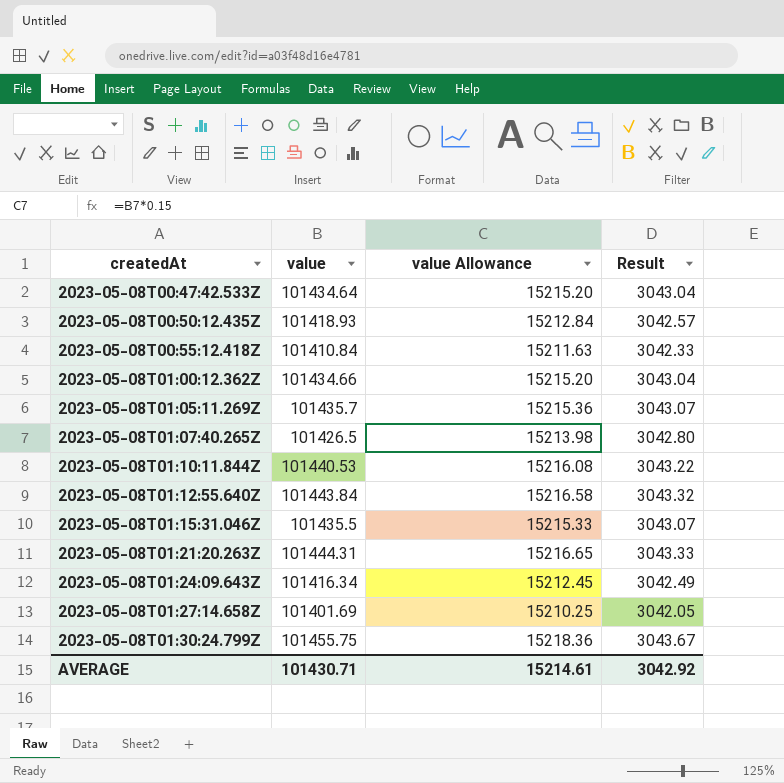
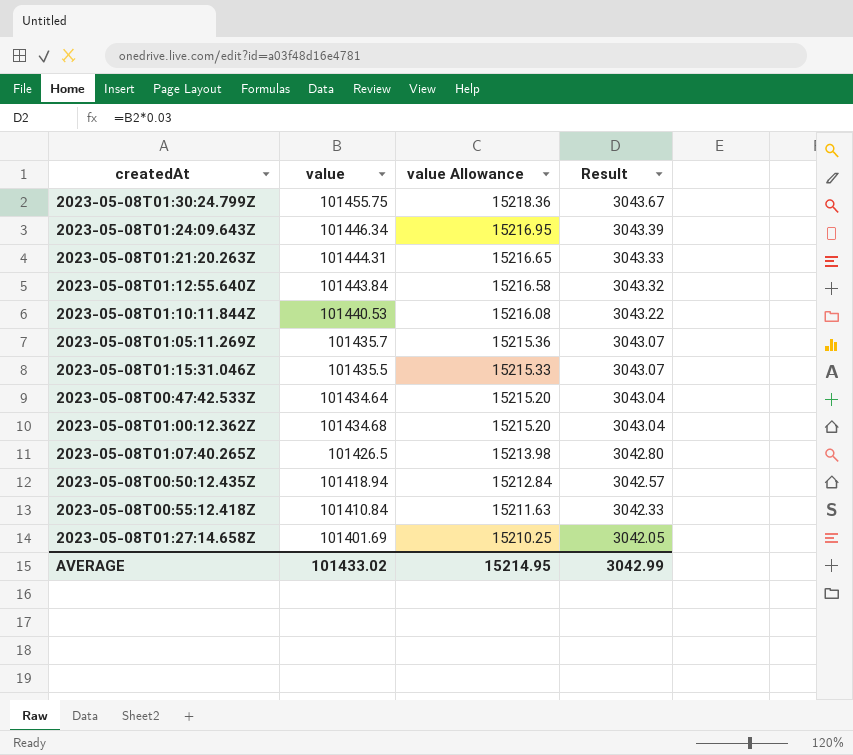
row order: createdAt ascending -> value Allowance descending
2023-05-08T01:24:09.643Z | value: 101416.34 -> 101446.34
2023-05-08T01:24:09.643Z | value Allowance: 15212.45 -> 15216.95
2023-05-08T01:24:09.643Z | Result: 3042.49 -> 3043.39
2023-05-08T01:00:12.362Z | value: 101434.66 -> 101434.68
2023-05-08T00:50:12.435Z | value: 101418.93 -> 101418.94
AVERAGE | value: 101430.71 -> 101433.02
AVERAGE | value Allowance: 15214.61 -> 15214.95
AVERAGE | Result: 3042.92 -> 3042.99

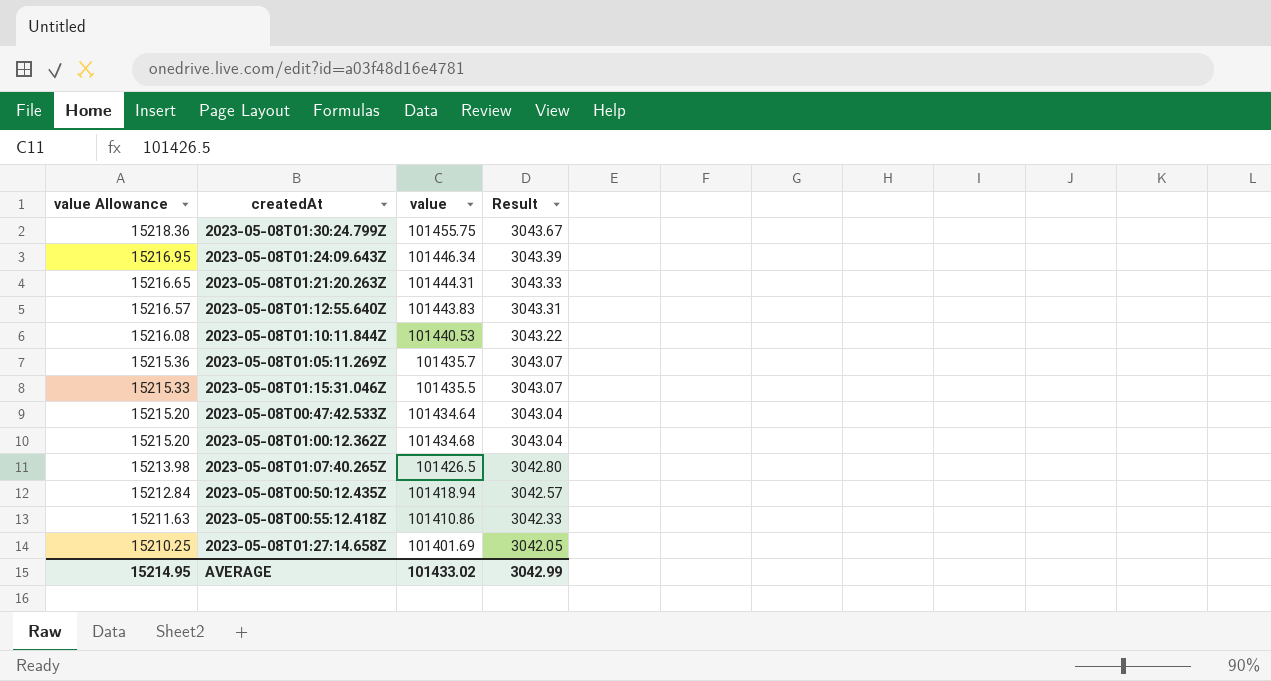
column value Allowance | position: 3 -> 1
2023-05-08T01:12:55.640Z | value Allowance: 15216.58 -> 15216.57
2023-05-08T01:12:55.640Z | value: 101443.84 -> 101443.83
2023-05-08T01:12:55.640Z | Result: 3043.32 -> 3043.31
2023-05-08T00:55:12.418Z | value: 101410.84 -> 101410.86

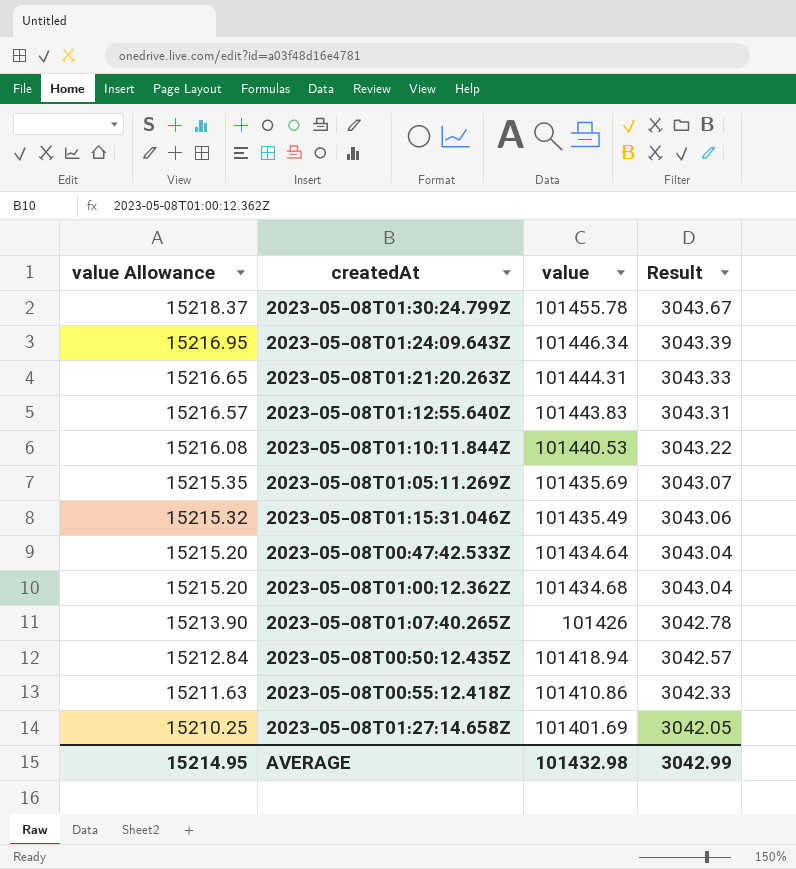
2023-05-08T01:30:24.799Z | value Allowance: 15218.36 -> 15218.37
2023-05-08T01:30:24.799Z | value: 101455.75 -> 101455.78
2023-05-08T01:05:11.269Z | value Allowance: 15215.36 -> 15215.35
2023-05-08T01:05:11.269Z | value: 101435.7 -> 101435.69
2023-05-08T01:15:31.046Z | value Allowance: 15215.33 -> 15215.32
2023-05-08T01:15:31.046Z | value: 101435.5 -> 101435.49
2023-05-08T01:15:31.046Z | Result: 3043.07 -> 3043.06
2023-05-08T01:07:40.265Z | value Allowance: 15213.98 -> 15213.90
2023-05-08T01:07:40.265Z | value: 101426.5 -> 101426
2023-05-08T01:07:40.265Z | Result: 3042.80 -> 3042.78
AVERAGE | value: 101433.02 -> 101432.98

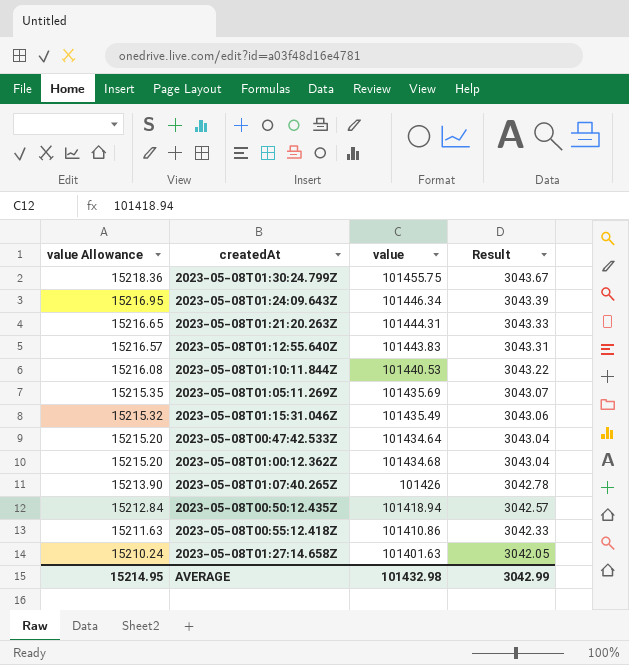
2023-05-08T01:30:24.799Z | value Allowance: 15218.37 -> 15218.36
2023-05-08T01:30:24.799Z | value: 101455.78 -> 101455.75
2023-05-08T01:27:14.658Z | value Allowance: 15210.25 -> 15210.24
2023-05-08T01:27:14.658Z | value: 101401.69 -> 101401.63

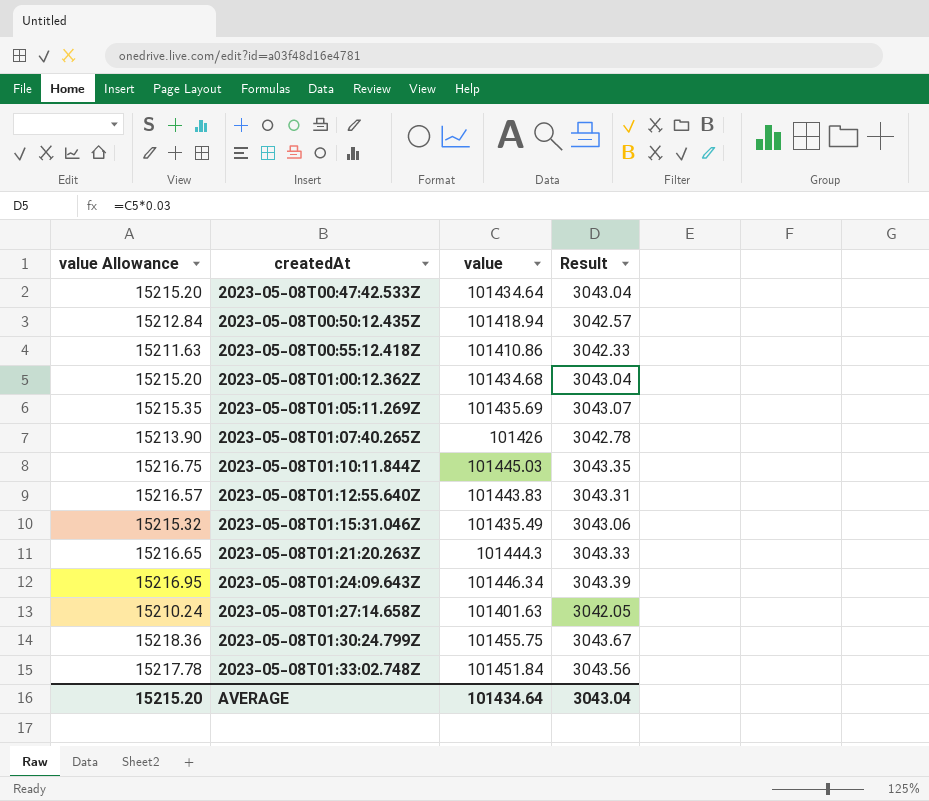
row order: value Allowance descending -> createdAt ascending
2023-05-08T01:10:11.844Z | value Allowance: 15216.08 -> 15216.75
2023-05-08T01:10:11.844Z | value: 101440.53 -> 101445.03
2023-05-08T01:10:11.844Z | Result: 3043.22 -> 3043.35
2023-05-08T01:21:20.263Z | value: 101444.31 -> 101444.3
row 2023-05-08T01:33:02.748Z: none -> 15217.78 | 101451.84 | 3043.56
AVERAGE | value Allowance: 15214.95 -> 15215.20
AVERAGE | value: 101432.98 -> 101434.64
AVERAGE | Result: 3042.99 -> 3043.04

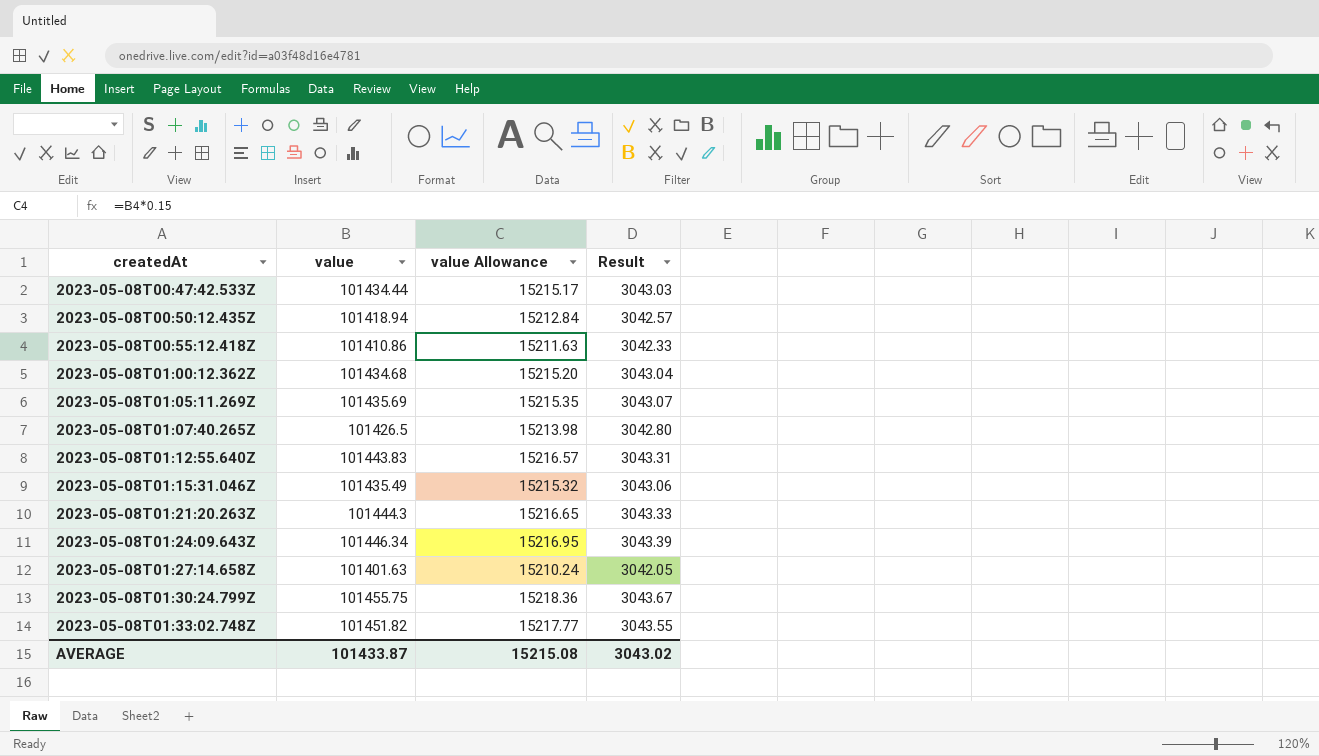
column value Allowance | position: 1 -> 3
row 2023-05-08T01:10:11.844Z: 15216.75 | 101445.03 | 3043.35 -> none
2023-05-08T00:47:42.533Z | value: 101434.64 -> 101434.44
2023-05-08T00:47:42.533Z | value Allowance: 15215.20 -> 15215.17
2023-05-08T00:47:42.533Z | Result: 3043.04 -> 3043.03
2023-05-08T01:07:40.265Z | value: 101426 -> 101426.5
2023-05-08T01:07:40.265Z | value Allowance: 15213.90 -> 15213.98
2023-05-08T01:07:40.265Z | Result: 3042.78 -> 3042.80
2023-05-08T01:33:02.748Z | value: 101451.84 -> 101451.82
2023-05-08T01:33:02.748Z | value Allowance: 15217.78 -> 15217.77
2023-05-08T01:33:02.748Z | Result: 3043.56 -> 3043.55
AVERAGE | value: 101434.64 -> 101433.87
AVERAGE | value Allowance: 15215.20 -> 15215.08
AVERAGE | Result: 3043.04 -> 3043.02

